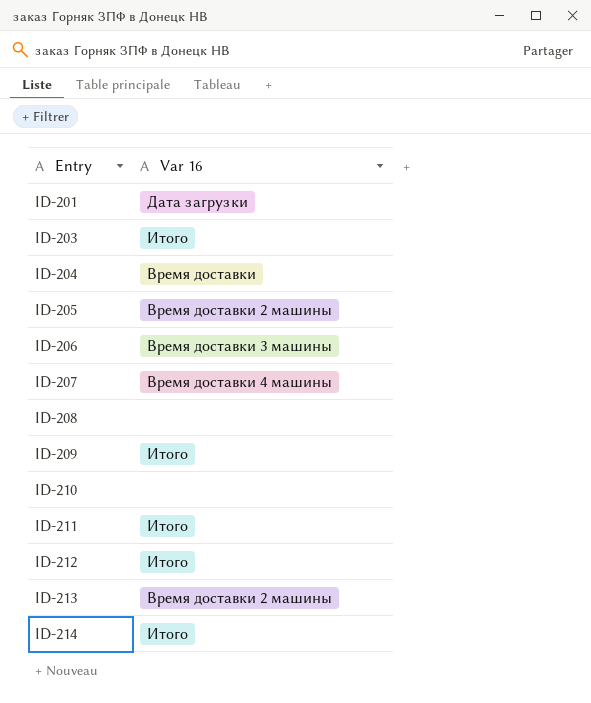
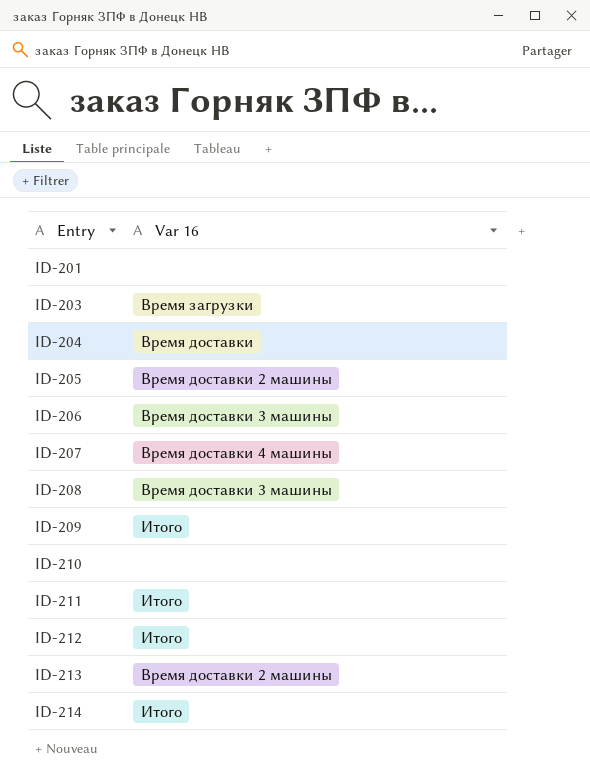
ID-201 | Var 16: Дата загрузки -> none
ID-203 | Var 16: Итого -> Время загрузки
ID-208 | Var 16: none -> Время доставки 3 машины

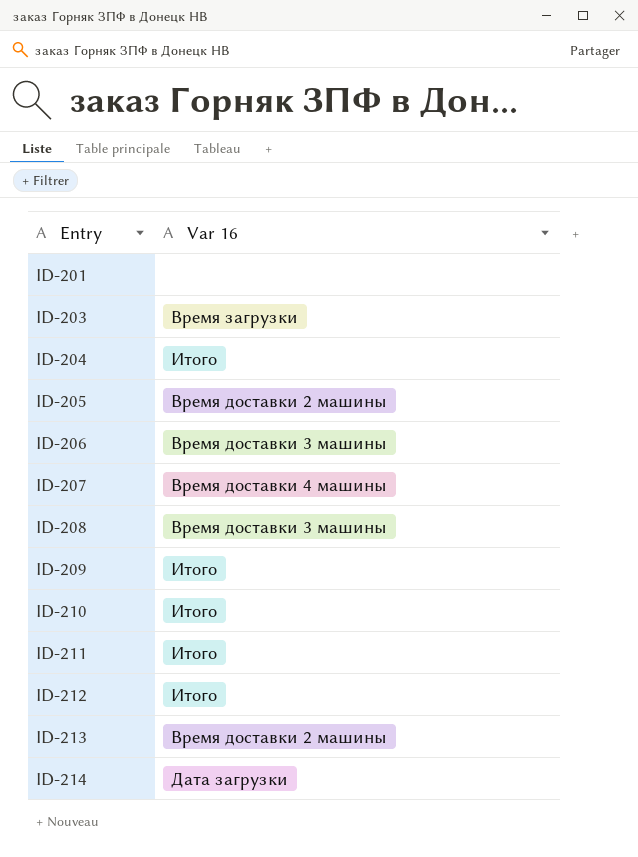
ID-204 | Var 16: Время доставки -> Итого
ID-210 | Var 16: none -> Итого
ID-214 | Var 16: Итого -> Дата загрузки

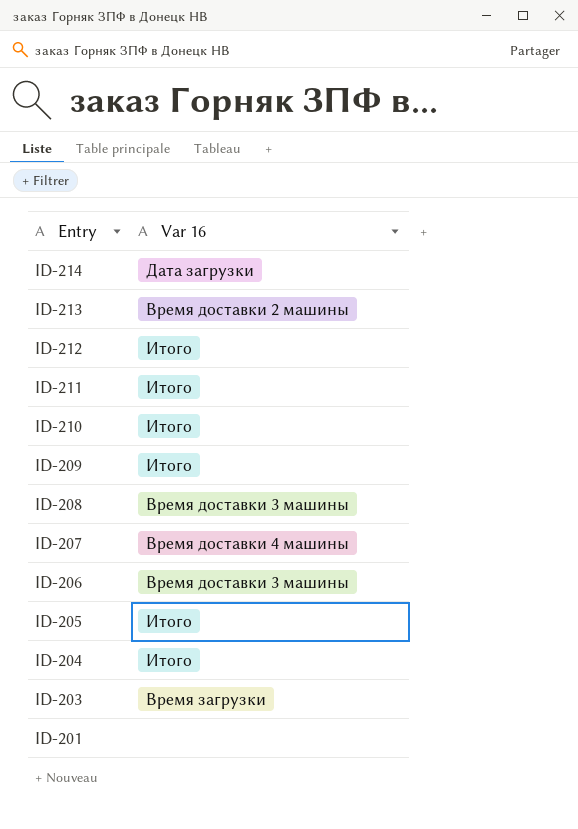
row order: Entry ascending -> Entry descending
ID-205 | Var 16: Время доставки 2 машины -> Итого

